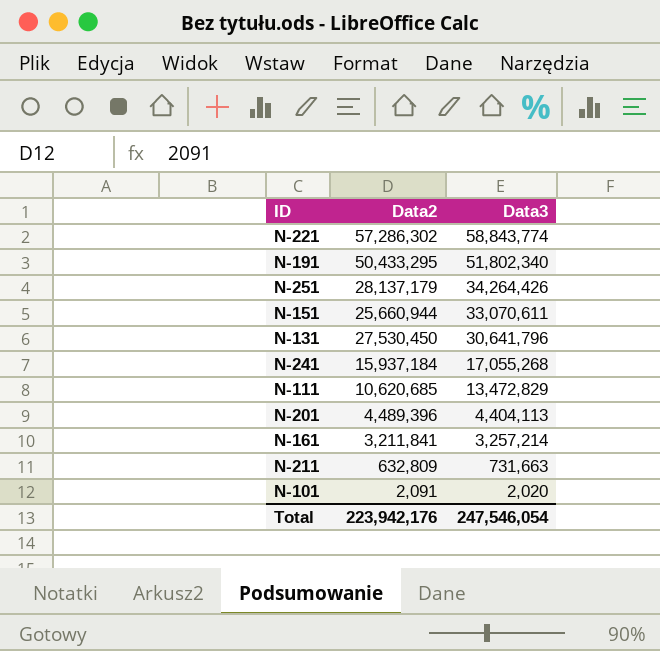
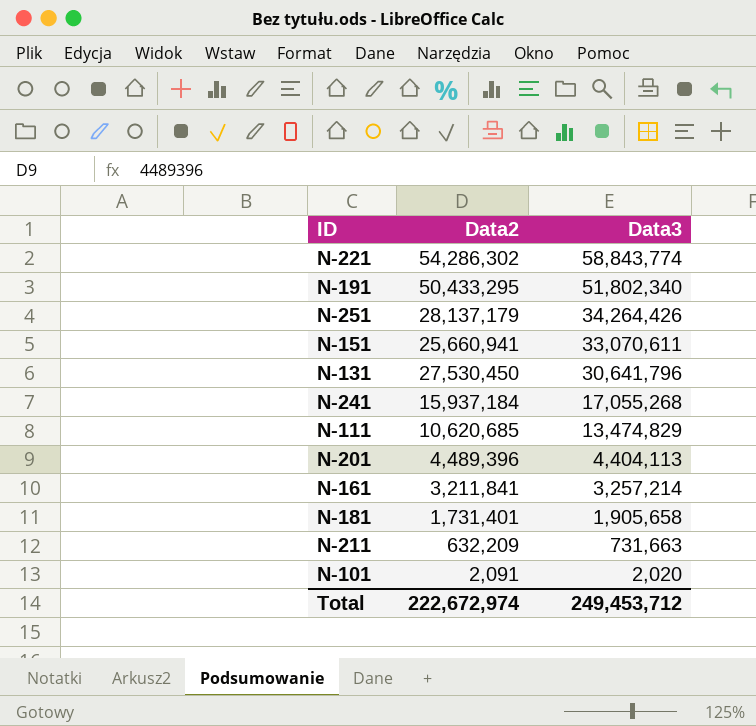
N-221 | Data2: 57,286,302 -> 54,286,302
N-151 | Data2: 25,660,944 -> 25,660,941
N-111 | Data3: 13,472,829 -> 13,474,829
row N-181: none -> 1,731,401 | 1,905,658
N-211 | Data2: 632,809 -> 632,209
Total | Data2: 223,942,176 -> 222,672,974
Total | Data3: 247,546,054 -> 249,453,712

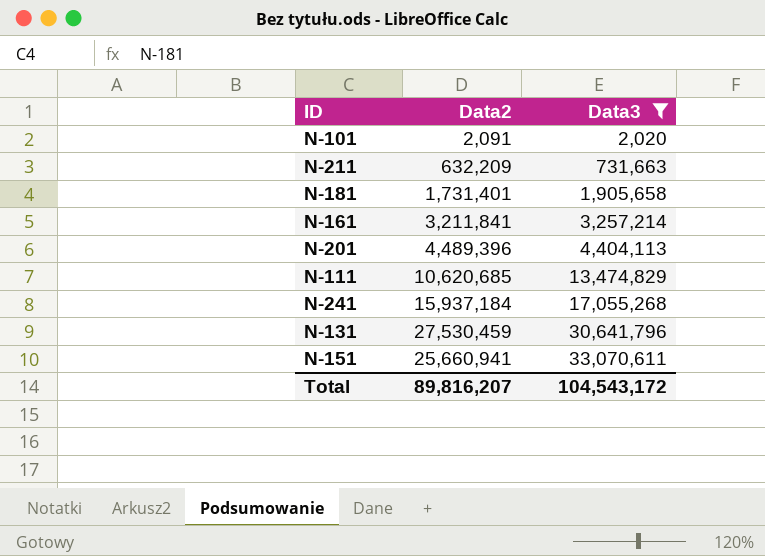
filter: none -> Data3 <= 33,070,611
row order: Data3 descending -> Data3 ascending
N-131 | Data2: 27,530,450 -> 27,530,459
Total | Data2: 222,672,974 -> 89,816,207
Total | Data3: 249,453,712 -> 104,543,172

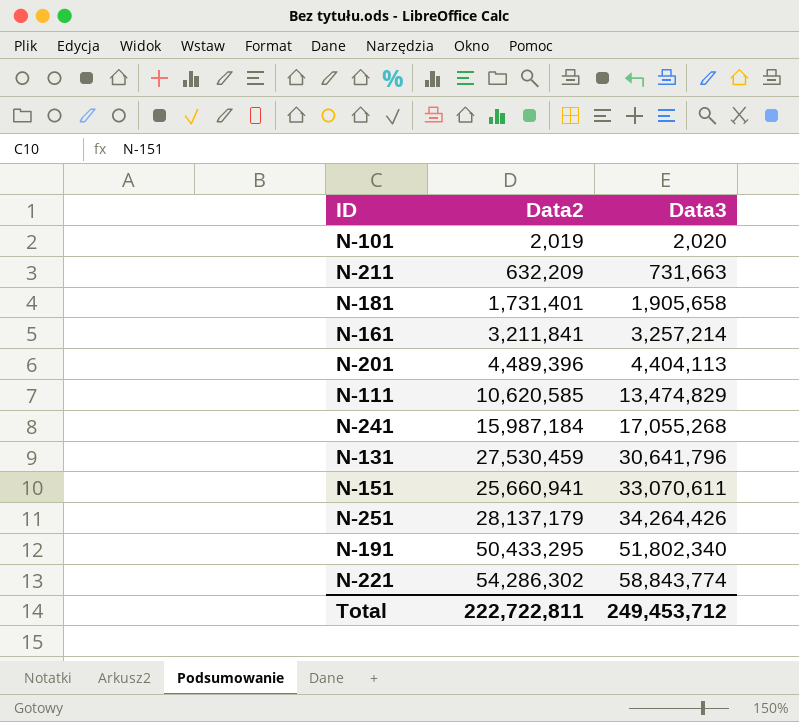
filter: Data3 <= 33,070,611 -> none
N-101 | Data2: 2,091 -> 2,019
N-111 | Data2: 10,620,685 -> 10,620,585
N-241 | Data2: 15,937,184 -> 15,987,184
Total | Data2: 89,816,207 -> 222,722,811
Total | Data3: 104,543,172 -> 249,453,712

